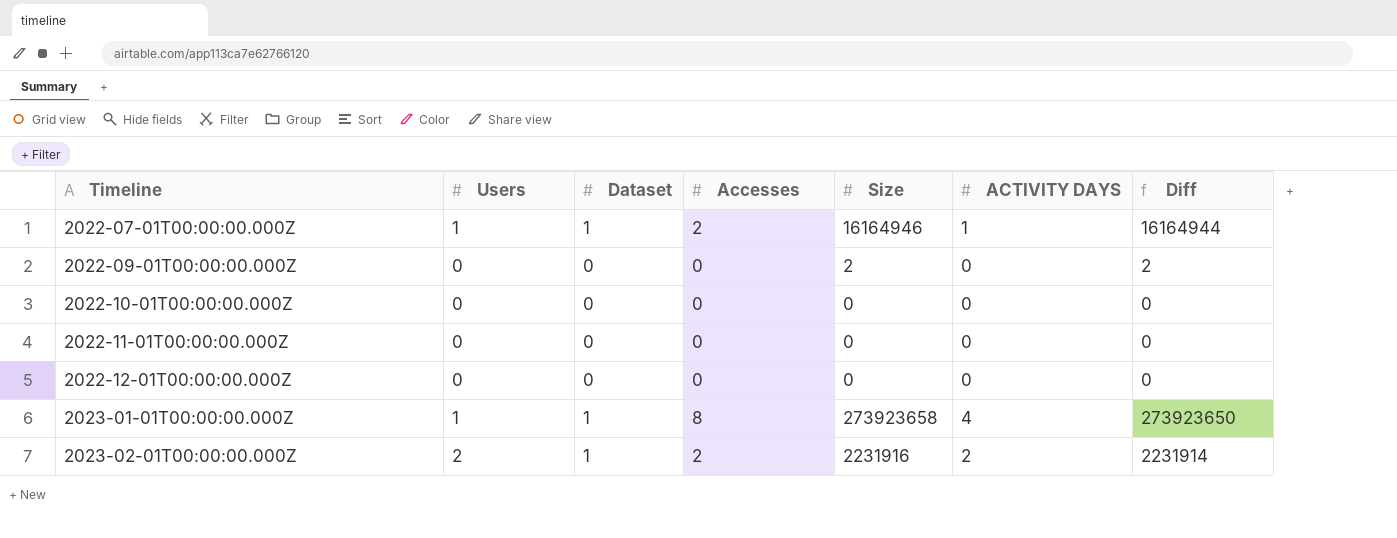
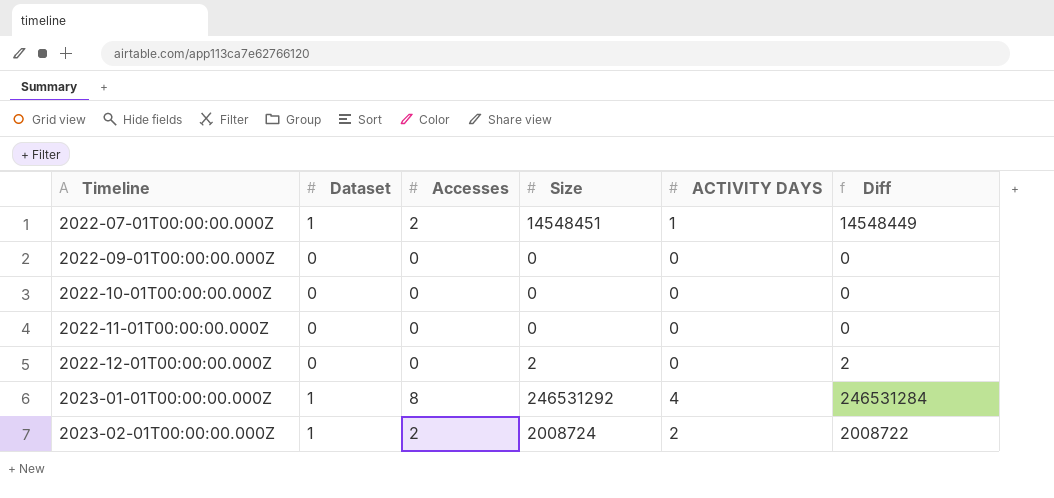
column Users | position: 2 -> none
2022-07-01T00:00:00.000Z | Size: 16164946 -> 14548451
2022-07-01T00:00:00.000Z | Diff: 16164944 -> 14548449
2022-09-01T00:00:00.000Z | Size: 2 -> 0
2022-09-01T00:00:00.000Z | Diff: 2 -> 0
2022-12-01T00:00:00.000Z | Size: 0 -> 2
2022-12-01T00:00:00.000Z | Diff: 0 -> 2
2023-01-01T00:00:00.000Z | Size: 273923658 -> 246531292
2023-01-01T00:00:00.000Z | Diff: 273923650 -> 246531284
2023-02-01T00:00:00.000Z | Size: 2231916 -> 2008724
2023-02-01T00:00:00.000Z | Diff: 2231914 -> 2008722

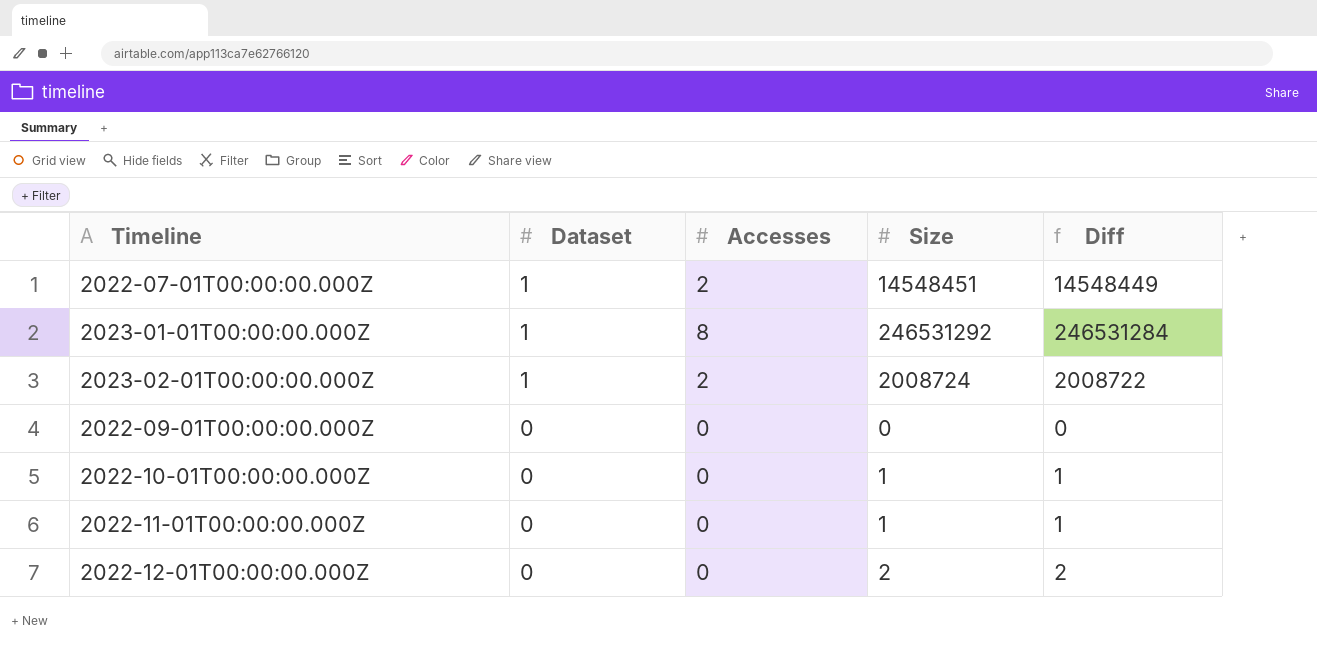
row order: Timeline ascending -> Dataset descending
column ACTIVITY DAYS | position: 5 -> none
2022-10-01T00:00:00.000Z | Size: 0 -> 1
2022-10-01T00:00:00.000Z | Diff: 0 -> 1
2022-11-01T00:00:00.000Z | Size: 0 -> 1
2022-11-01T00:00:00.000Z | Diff: 0 -> 1

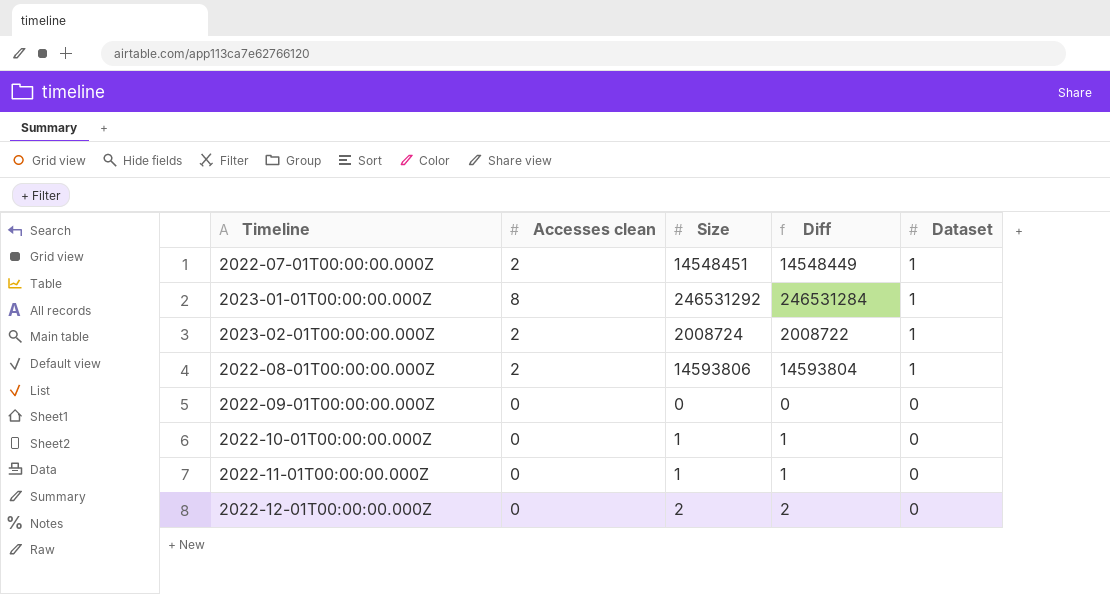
column name: Accesses -> Accesses clean
column Dataset | position: 2 -> 5
row 2022-08-01T00:00:00.000Z: none -> 2 | 14593806 | 14593804 | 1

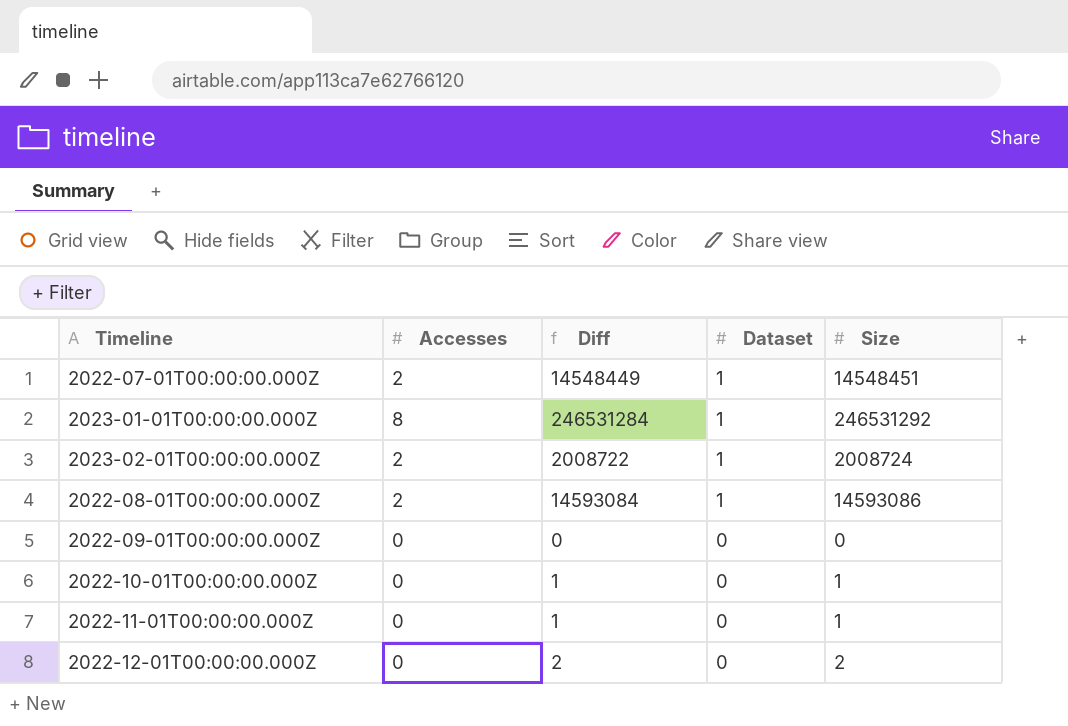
column name: Accesses clean -> Accesses
column Size | position: 3 -> 5
2022-08-01T00:00:00.000Z | Diff: 14593804 -> 14593084
2022-08-01T00:00:00.000Z | Size: 14593806 -> 14593086

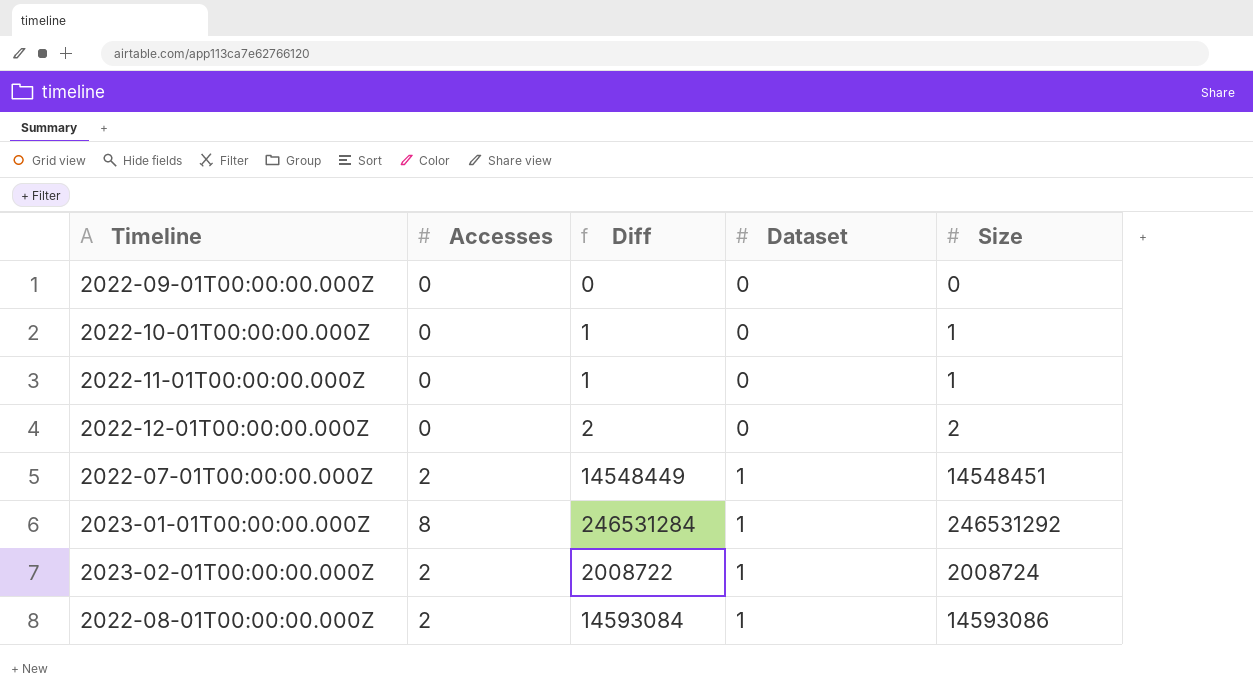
row order: Dataset descending -> Dataset ascending

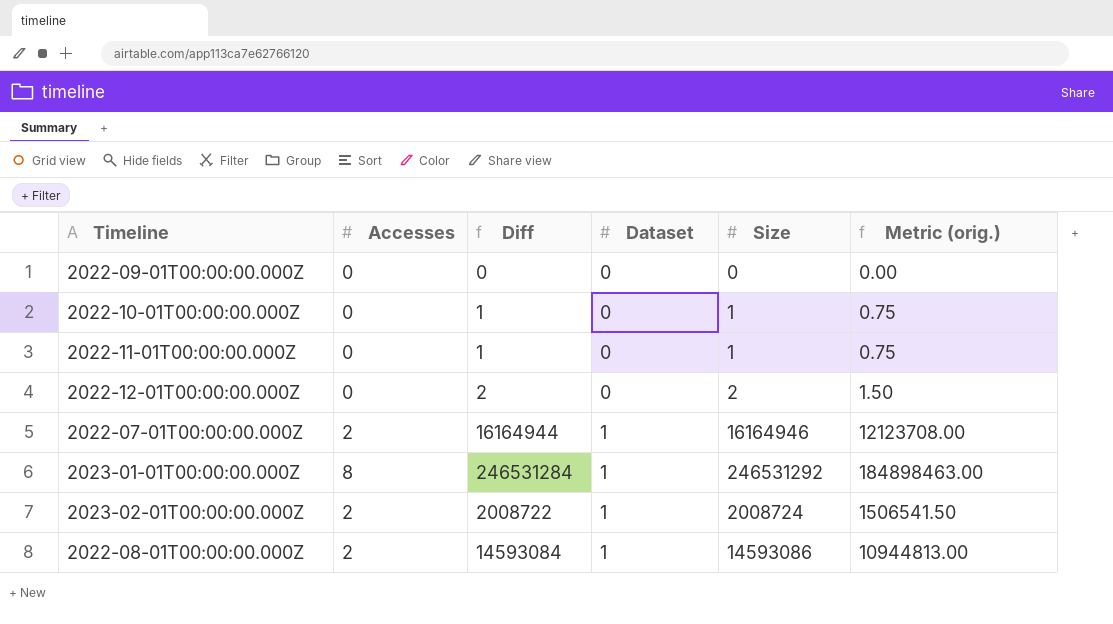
column Metric (orig.) | formula: none -> [Diff] * 0.75
2022-07-01T00:00:00.000Z | Diff: 14548449 -> 16164944
2022-07-01T00:00:00.000Z | Size: 14548451 -> 16164946

